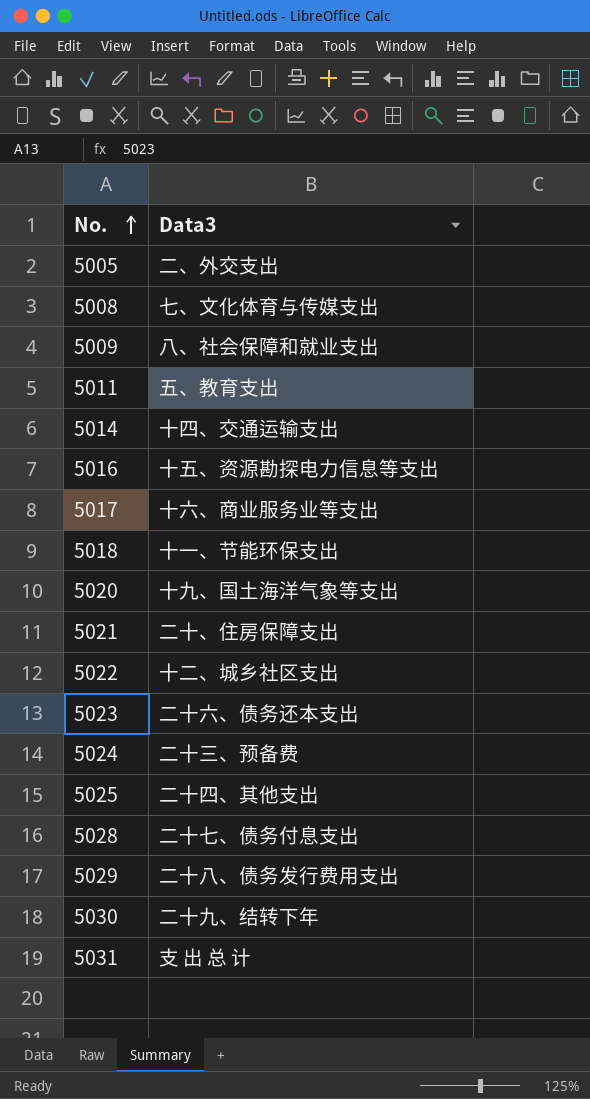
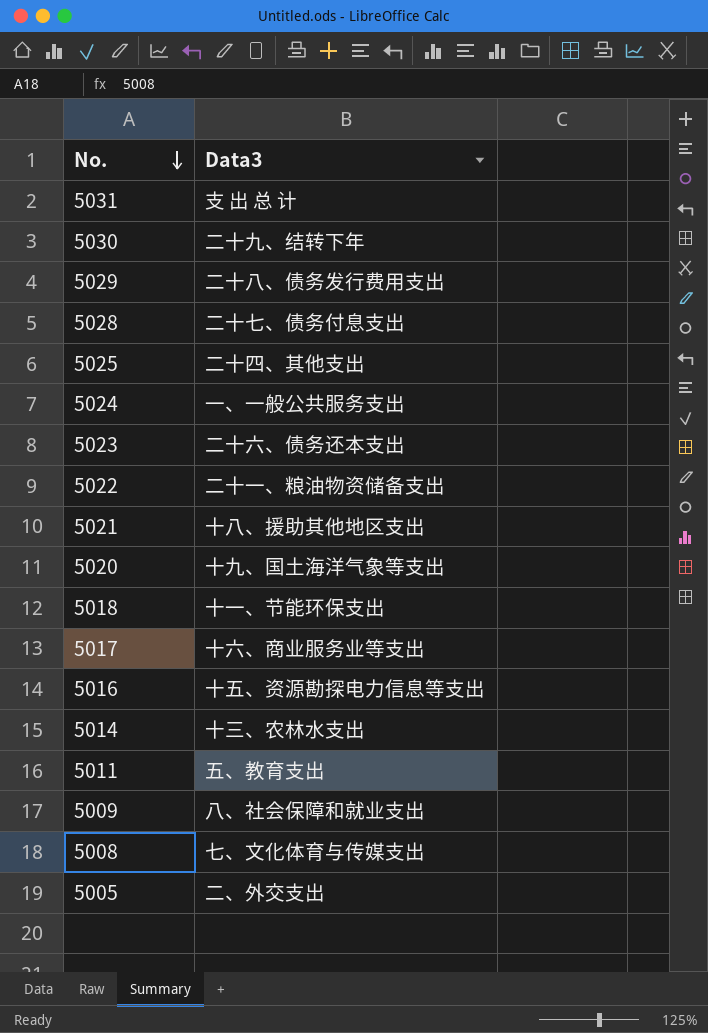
row order: No. ascending -> No. descending
5024 | Data3: 二十三、预备费 -> 一、一般公共服务支出
5022 | Data3: 十二、城乡社区支出 -> 二十一、粮油物资储备支出
5021 | Data3: 二十、住房保障支出 -> 十八、援助其他地区支出
5014 | Data3: 十四、交通运输支出 -> 十三、农林水支出

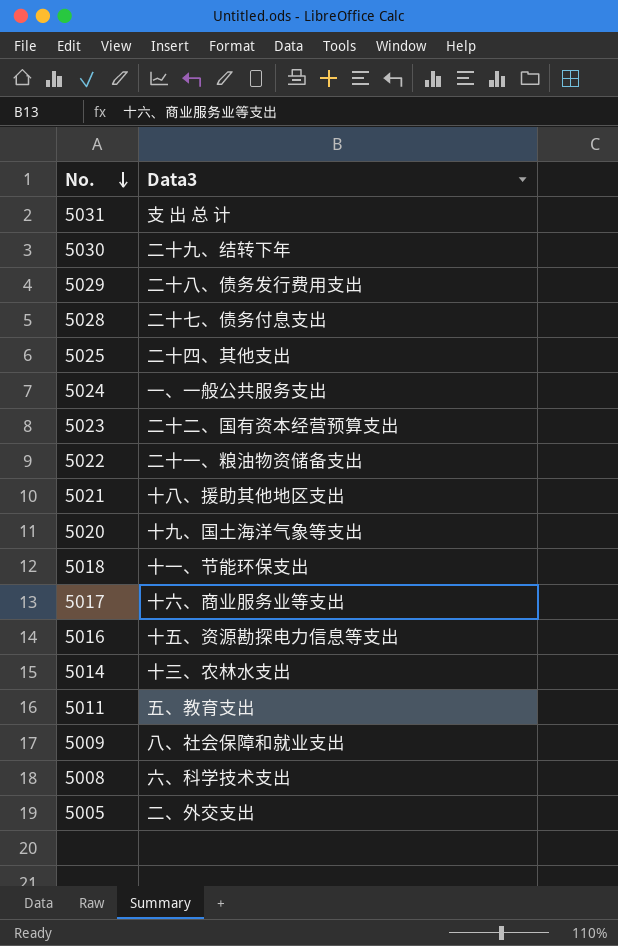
5023 | Data3: 二十六、债务还本支出 -> 二十二、国有资本经营预算支出
5008 | Data3: 七、文化体育与传媒支出 -> 六、科学技术支出

